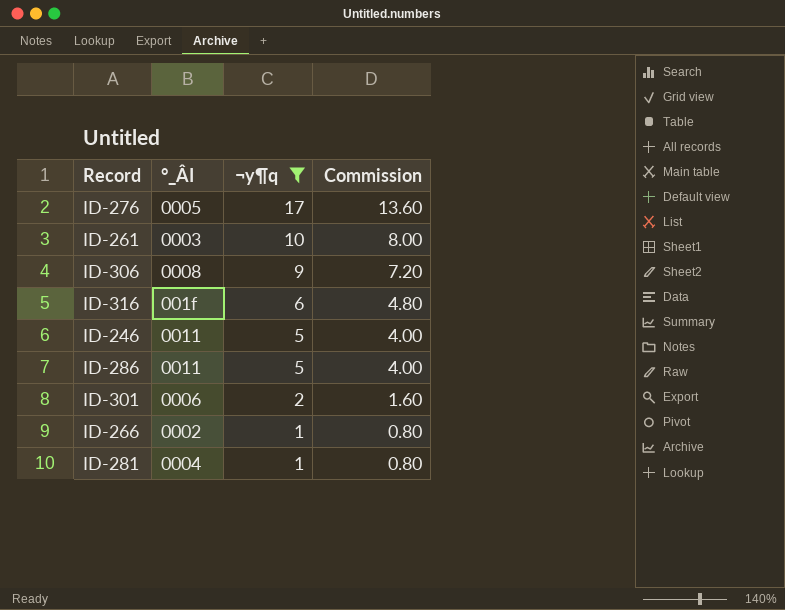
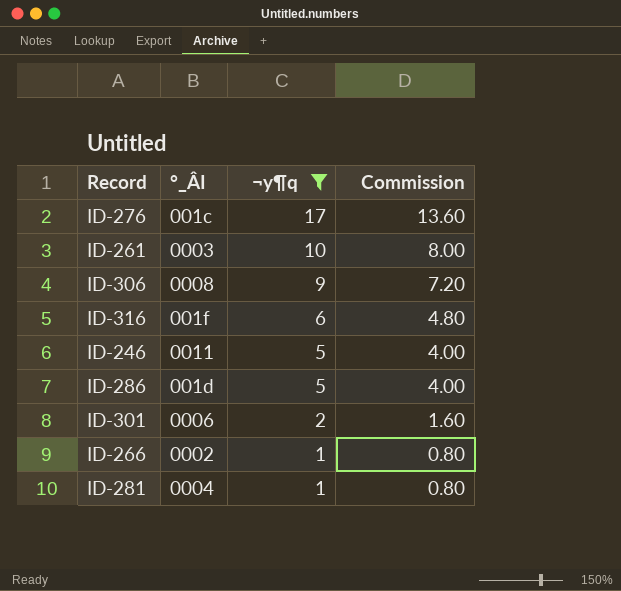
ID-276 | °_ÂI: 0005 -> 001c
ID-286 | °_ÂI: 0011 -> 001d

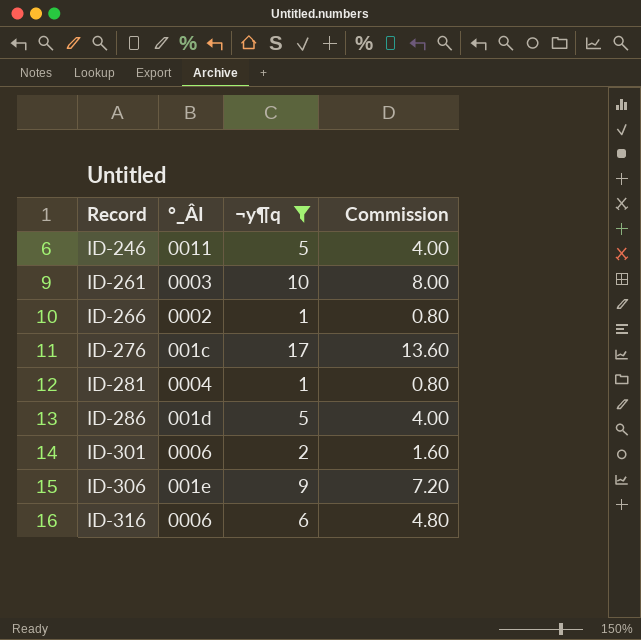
row order: ¬y¶q descending -> Record ascending
ID-306 | °_ÂI: 0008 -> 001e
ID-316 | °_ÂI: 001f -> 0006

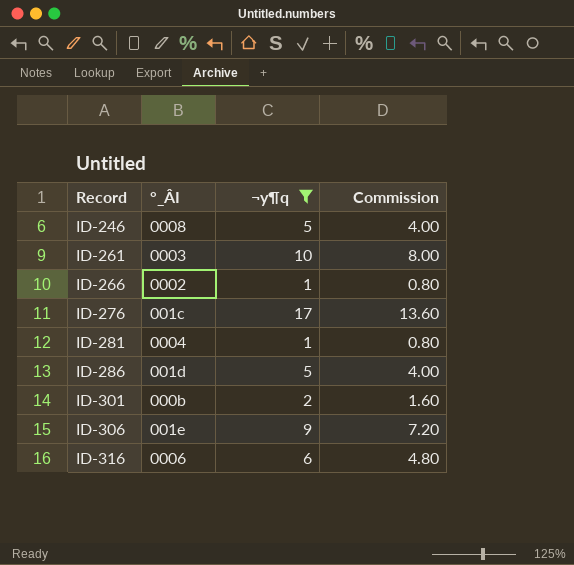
ID-246 | °_ÂI: 0011 -> 0008
ID-301 | °_ÂI: 0006 -> 000b

